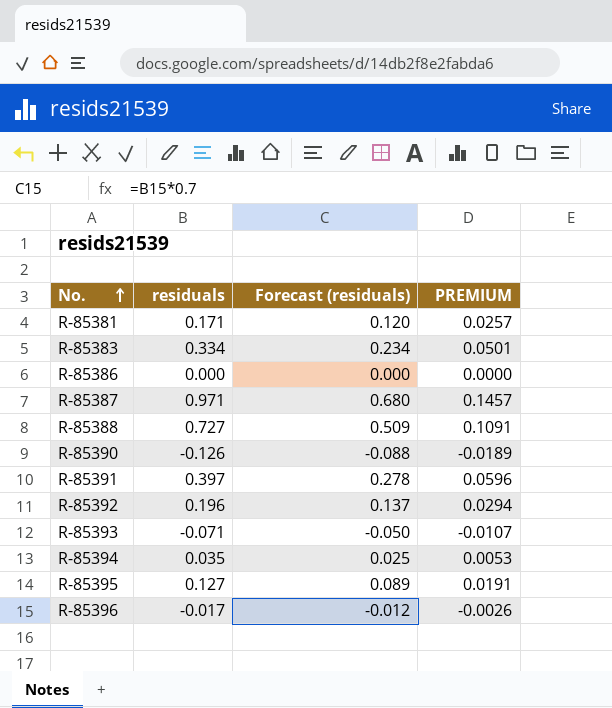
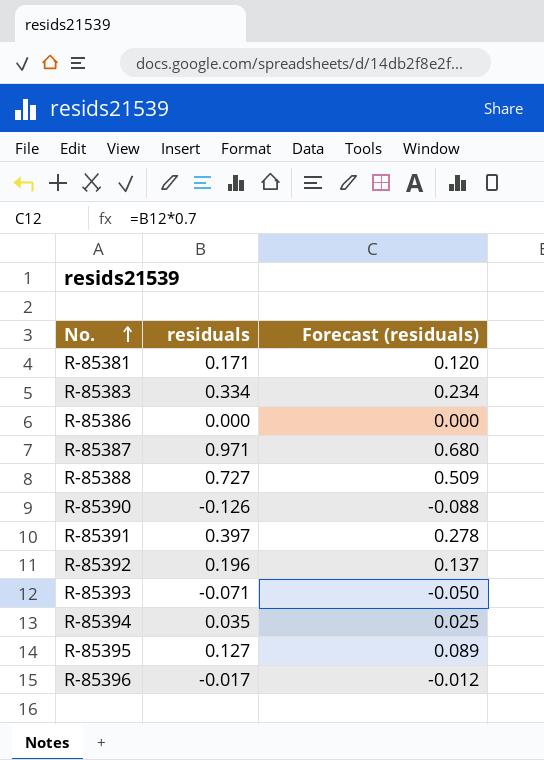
column PREMIUM | formula: [residuals] * 0.15 -> none

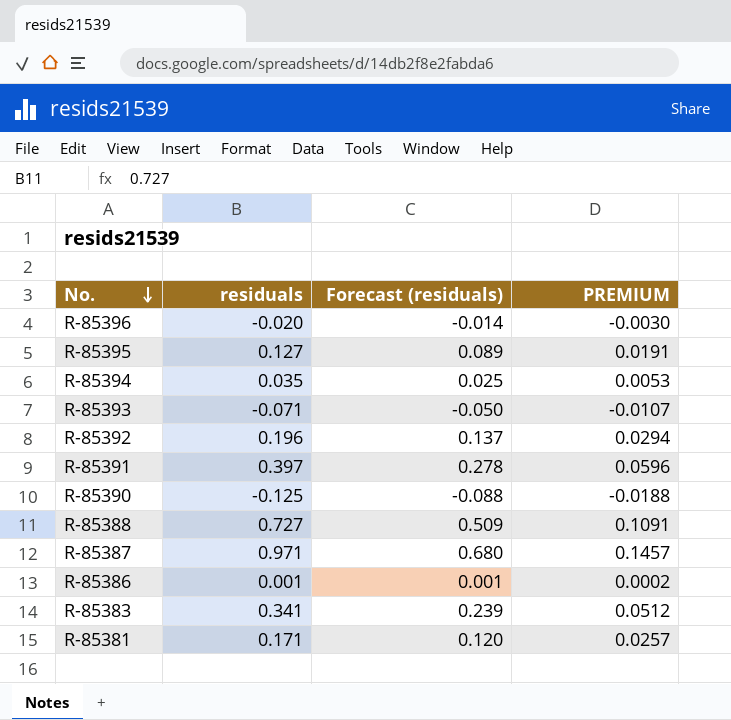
row order: No. ascending -> No. descending
column PREMIUM | formula: none -> [residuals] * 0.15
R-85396 | residuals: -0.017 -> -0.020
R-85396 | Forecast (residuals): -0.012 -> -0.014
R-85390 | residuals: -0.126 -> -0.125
R-85386 | residuals: 0.000 -> 0.001
R-85386 | Forecast (residuals): 0.000 -> 0.001
R-85383 | residuals: 0.334 -> 0.341
R-85383 | Forecast (residuals): 0.234 -> 0.239

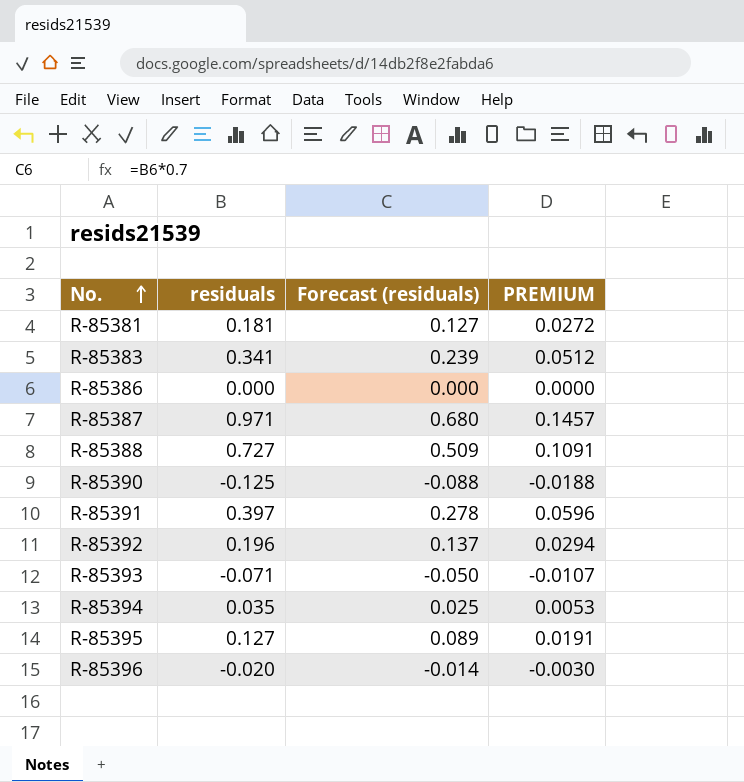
row order: No. descending -> No. ascending
R-85381 | residuals: 0.171 -> 0.181
R-85381 | Forecast (residuals): 0.120 -> 0.127
R-85381 | PREMIUM: 0.0257 -> 0.0272
R-85386 | residuals: 0.001 -> 0.000
R-85386 | Forecast (residuals): 0.001 -> 0.000
R-85386 | PREMIUM: 0.0002 -> 0.0000

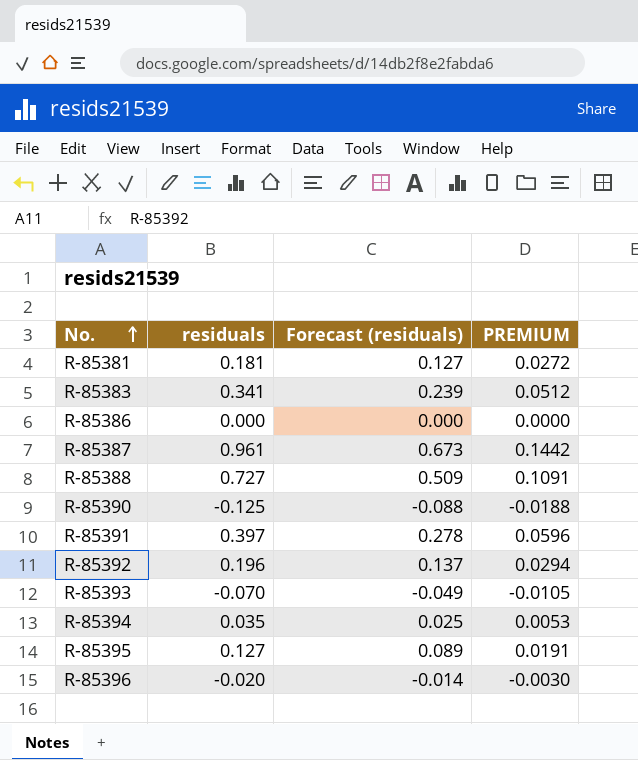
R-85387 | residuals: 0.971 -> 0.961
R-85387 | Forecast (residuals): 0.680 -> 0.673
R-85387 | PREMIUM: 0.1457 -> 0.1442
R-85393 | residuals: -0.071 -> -0.070
R-85393 | Forecast (residuals): -0.050 -> -0.049
R-85393 | PREMIUM: -0.0107 -> -0.0105

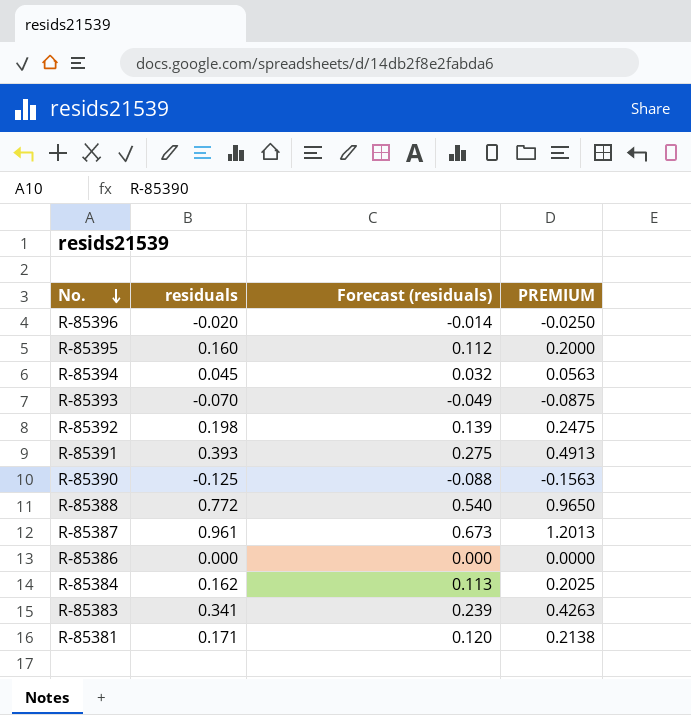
row order: No. ascending -> No. descending
column PREMIUM | formula: [residuals] * 0.15 -> [residuals] * 1.25
R-85395 | residuals: 0.127 -> 0.160
R-85395 | Forecast (residuals): 0.089 -> 0.112
R-85394 | residuals: 0.035 -> 0.045
R-85394 | Forecast (residuals): 0.025 -> 0.032
R-85392 | residuals: 0.196 -> 0.198
R-85392 | Forecast (residuals): 0.137 -> 0.139
R-85391 | residuals: 0.397 -> 0.393
R-85391 | Forecast (residuals): 0.278 -> 0.275
R-85388 | residuals: 0.727 -> 0.772
R-85388 | Forecast (residuals): 0.509 -> 0.540
row R-85384: none -> 0.162 | 0.113 | 0.2025
R-85381 | residuals: 0.181 -> 0.171
R-85381 | Forecast (residuals): 0.127 -> 0.120

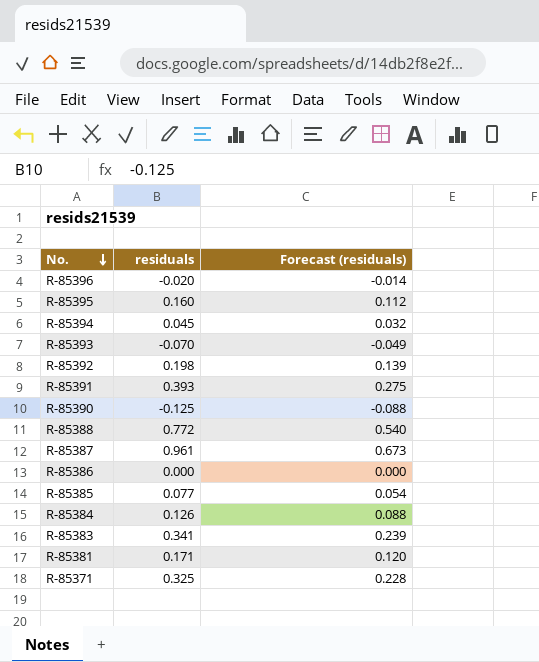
column PREMIUM | formula: [residuals] * 1.25 -> none
row R-85385: none -> 0.077 | 0.054
R-85384 | residuals: 0.162 -> 0.126
R-85384 | Forecast (residuals): 0.113 -> 0.088
row R-85371: none -> 0.325 | 0.228

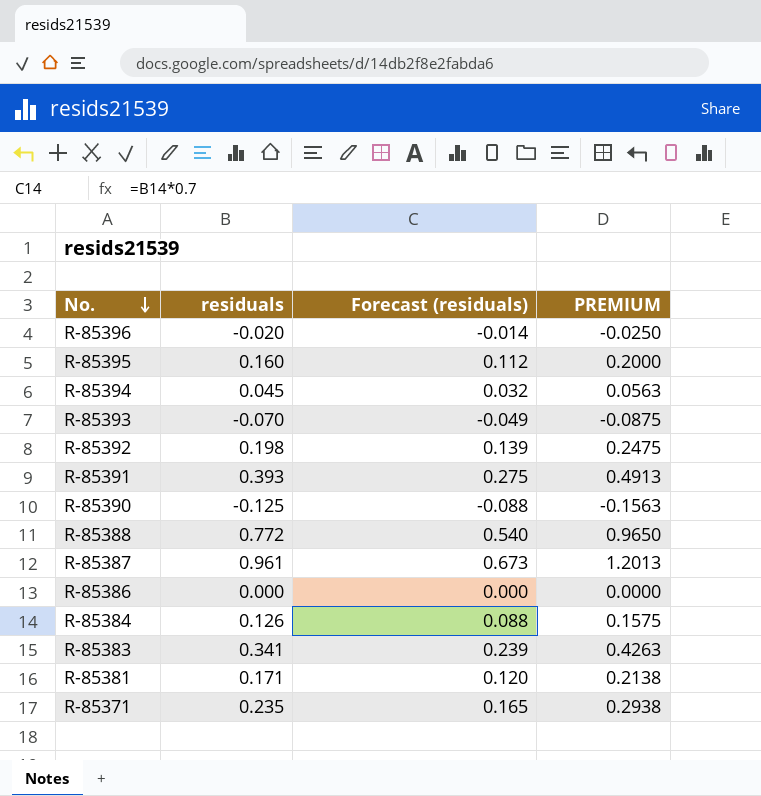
column PREMIUM | formula: none -> [residuals] * 1.25
row R-85385: 0.077 | 0.054 -> none
R-85371 | residuals: 0.325 -> 0.235
R-85371 | Forecast (residuals): 0.228 -> 0.165

